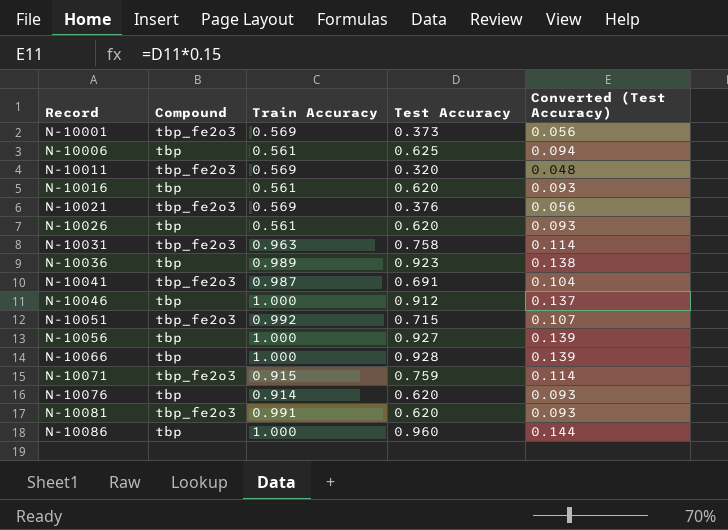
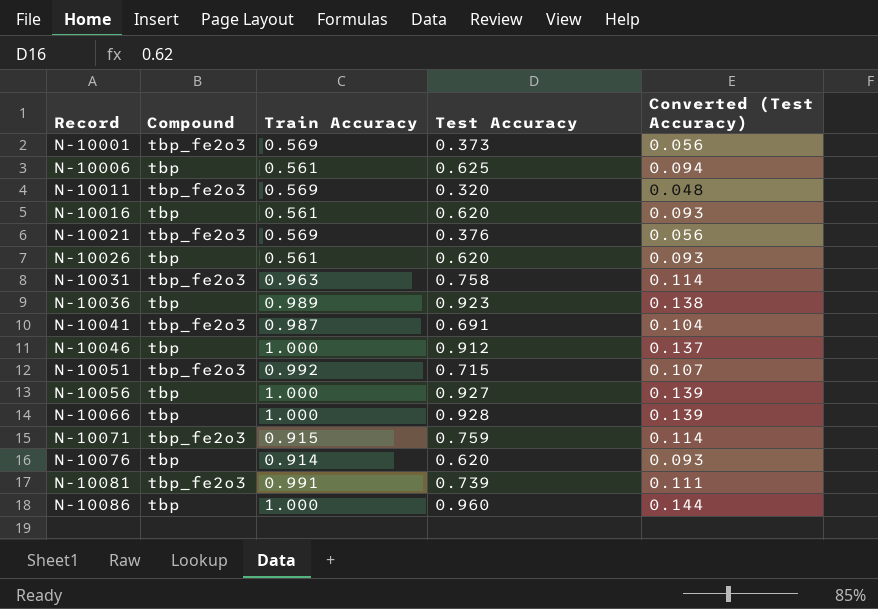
N-10081 | Test Accuracy: 0.620 -> 0.739
N-10081 | Converted (Test Accuracy): 0.093 -> 0.111

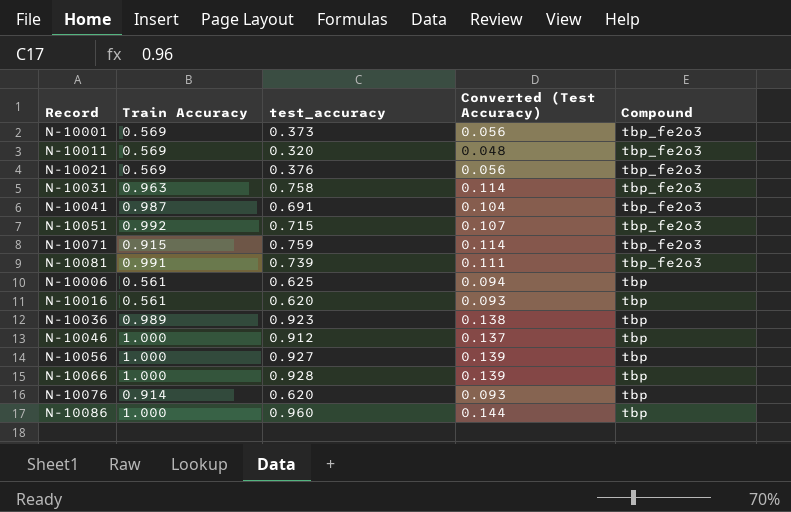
row order: Record ascending -> Compound descending
column name: Test Accuracy -> test_accuracy
column Compound | position: 2 -> 5
row N-10026: tbp | 0.561 | 0.620 | 0.093 -> none

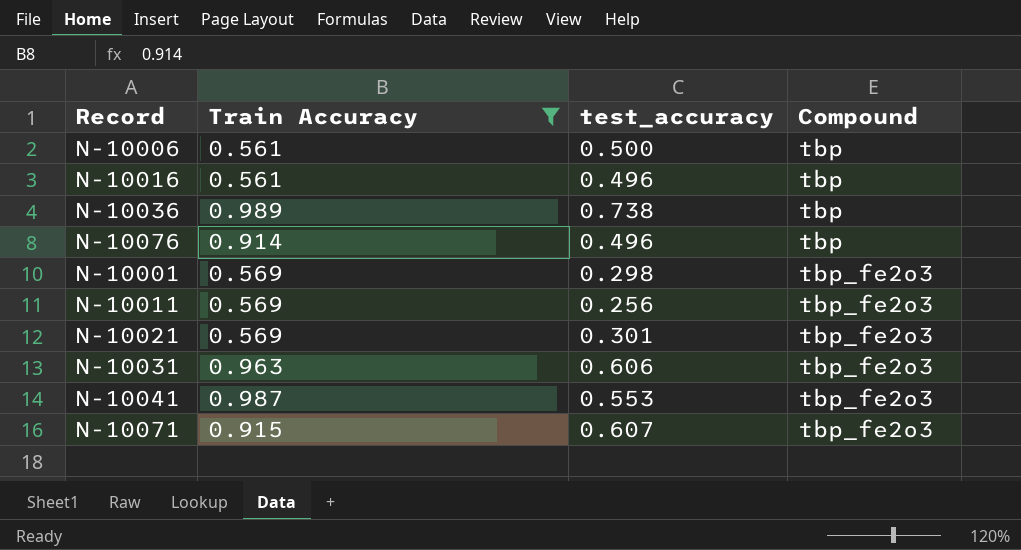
filter: none -> Train Accuracy <= 0.989
row order: Compound descending -> Compound ascending
column Converted (Test Accuracy) | formula: [test_accuracy] * 0.15 -> none
N-10006 | test_accuracy: 0.625 -> 0.500
N-10016 | test_accuracy: 0.620 -> 0.496
N-10036 | test_accuracy: 0.923 -> 0.738
N-10076 | test_accuracy: 0.620 -> 0.496
N-10001 | test_accuracy: 0.373 -> 0.298
N-10011 | test_accuracy: 0.320 -> 0.256
N-10021 | test_accuracy: 0.376 -> 0.301
N-10031 | test_accuracy: 0.758 -> 0.606
N-10041 | test_accuracy: 0.691 -> 0.553
N-10071 | test_accuracy: 0.759 -> 0.607

